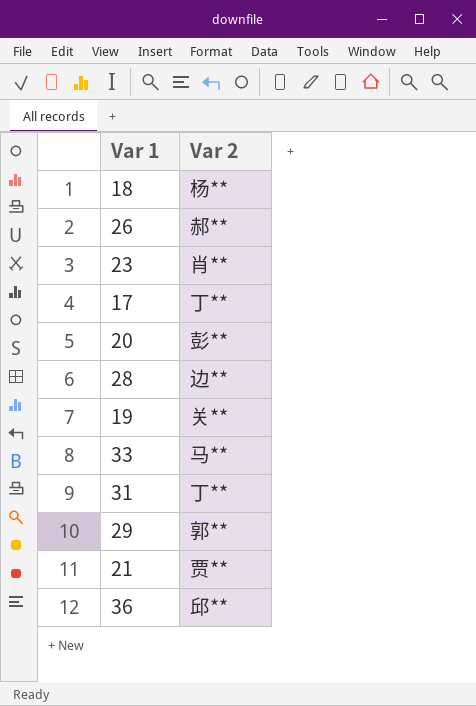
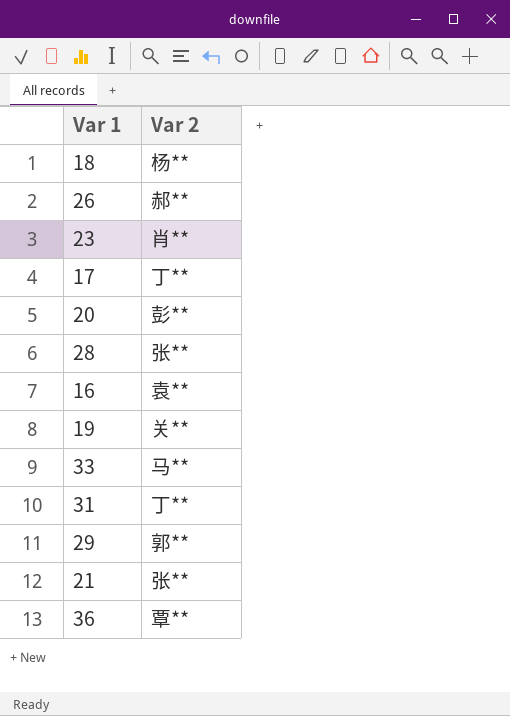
28 | Var 2: 边** -> 张**
row 16: none -> 袁**
21 | Var 2: 贾** -> 张**
36 | Var 2: 邱** -> 覃**

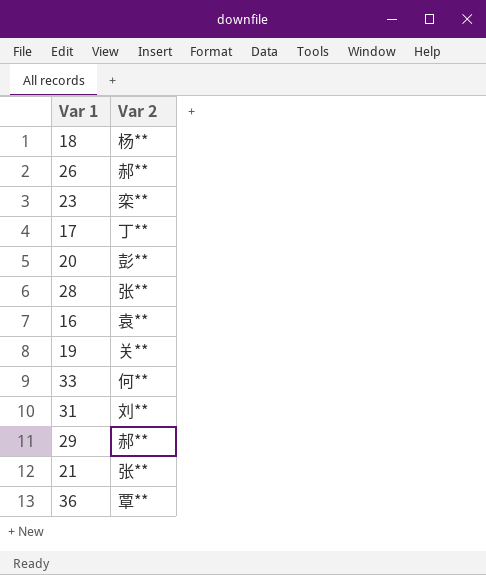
23 | Var 2: 肖** -> 栾**
33 | Var 2: 马** -> 何**
31 | Var 2: 丁** -> 刘**
29 | Var 2: 郭** -> 郝**

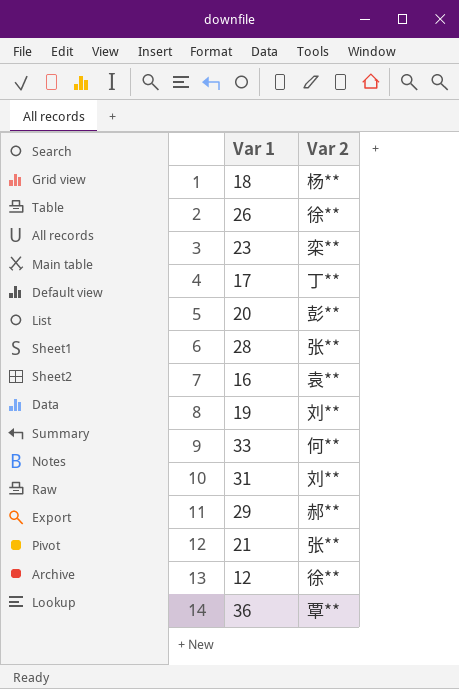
26 | Var 2: 郝** -> 徐**
19 | Var 2: 关** -> 刘**
row 12: none -> 徐**

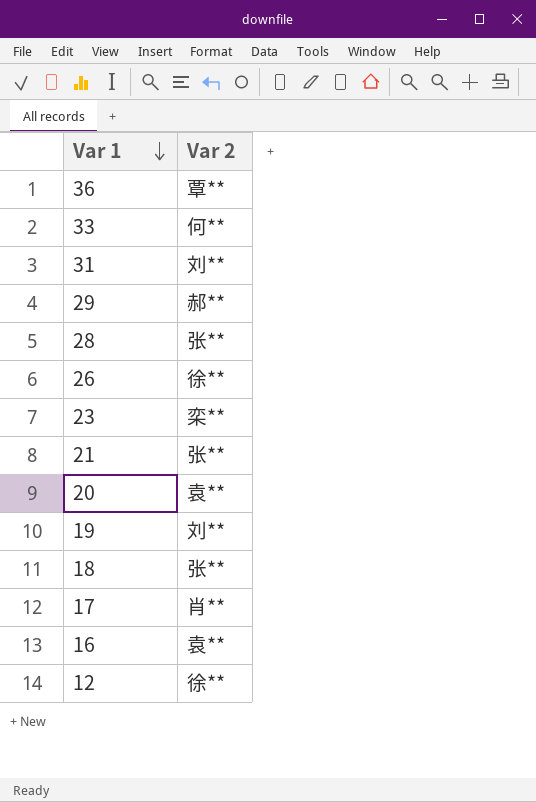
row order: none -> Var 1 descending
20 | Var 2: 彭** -> 袁**
18 | Var 2: 杨** -> 张**
17 | Var 2: 丁** -> 肖**

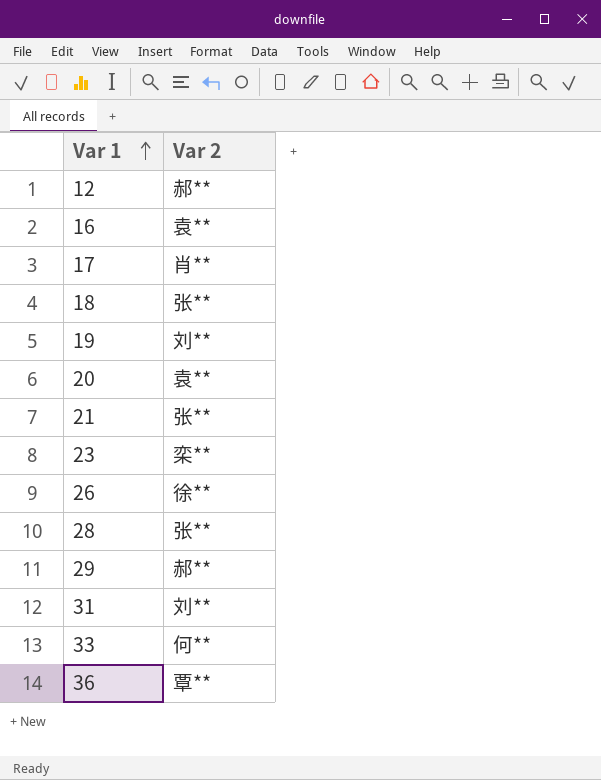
row order: Var 1 descending -> Var 1 ascending
12 | Var 2: 徐** -> 郝**

